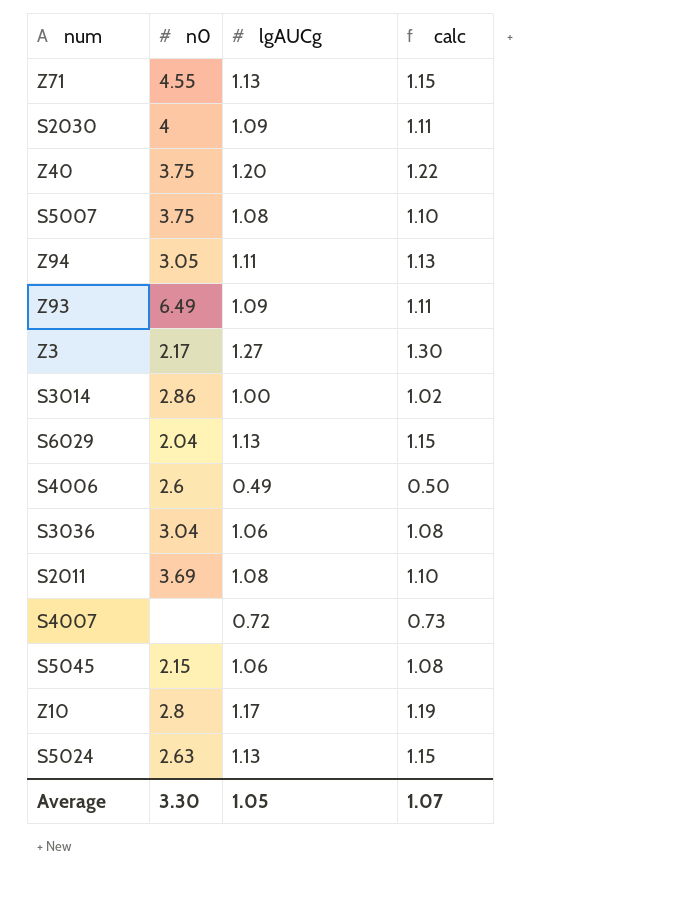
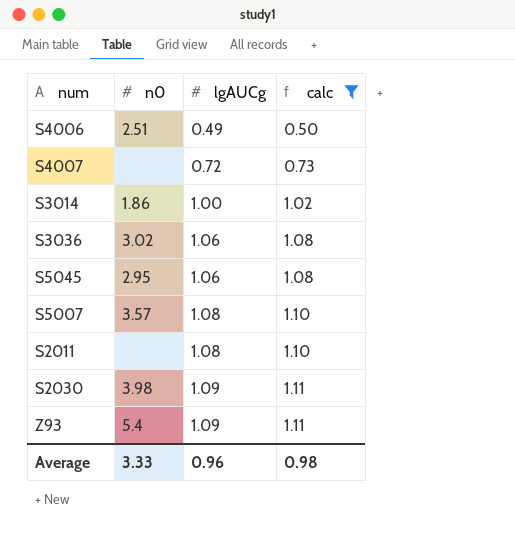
filter: none -> calc <= 1.11
row order: none -> lgAUCg ascending
S4006 | n0: 2.6 -> 2.51
S3014 | n0: 2.86 -> 1.86
S3036 | n0: 3.04 -> 3.02
S5045 | n0: 2.15 -> 2.95
S5007 | n0: 3.75 -> 3.57
S2011 | n0: 3.69 -> none
S2030 | n0: 4 -> 3.98
Z93 | n0: 6.49 -> 5.4
Average | n0: 3.30 -> 3.33
Average | lgAUCg: 1.05 -> 0.96
Average | calc: 1.07 -> 0.98

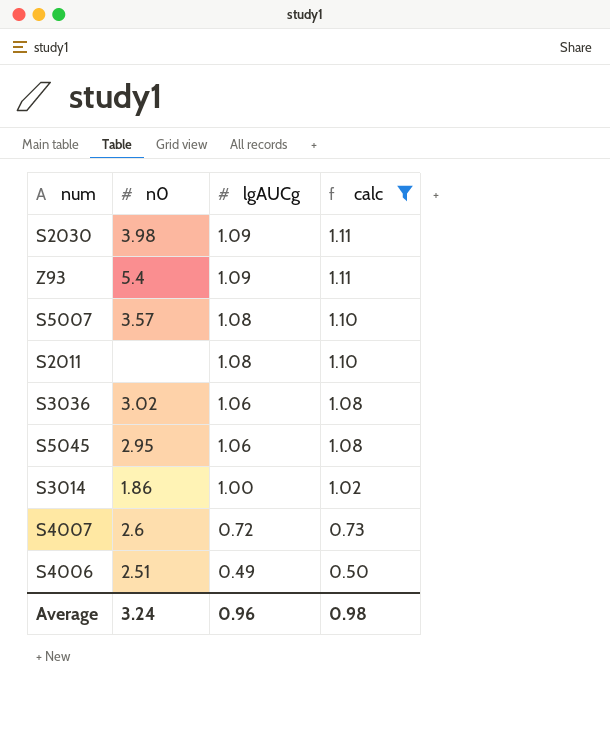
row order: lgAUCg ascending -> lgAUCg descending
S4007 | n0: none -> 2.6
Average | n0: 3.33 -> 3.24

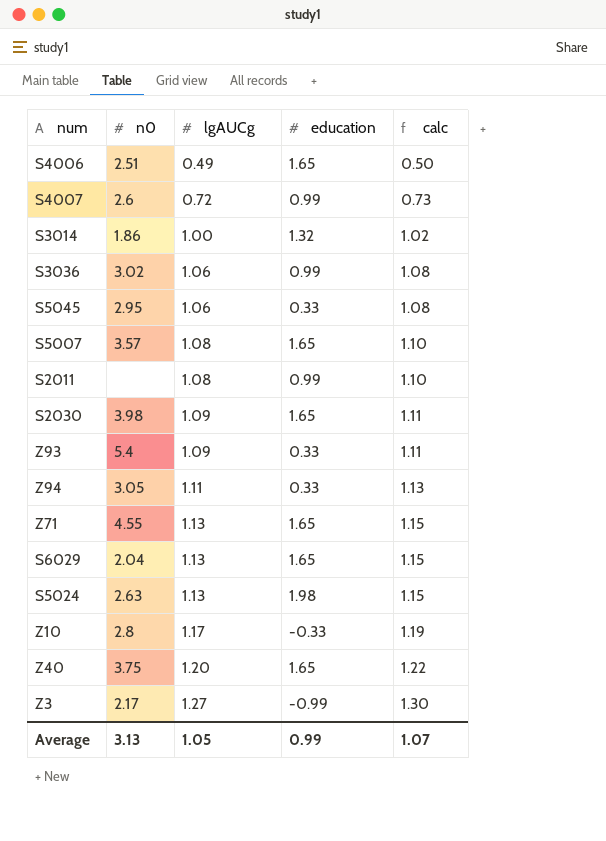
filter: calc <= 1.11 -> none
row order: lgAUCg descending -> lgAUCg ascending
column education | position: none -> 4
Average | n0: 3.24 -> 3.13
Average | lgAUCg: 0.96 -> 1.05
Average | calc: 0.98 -> 1.07

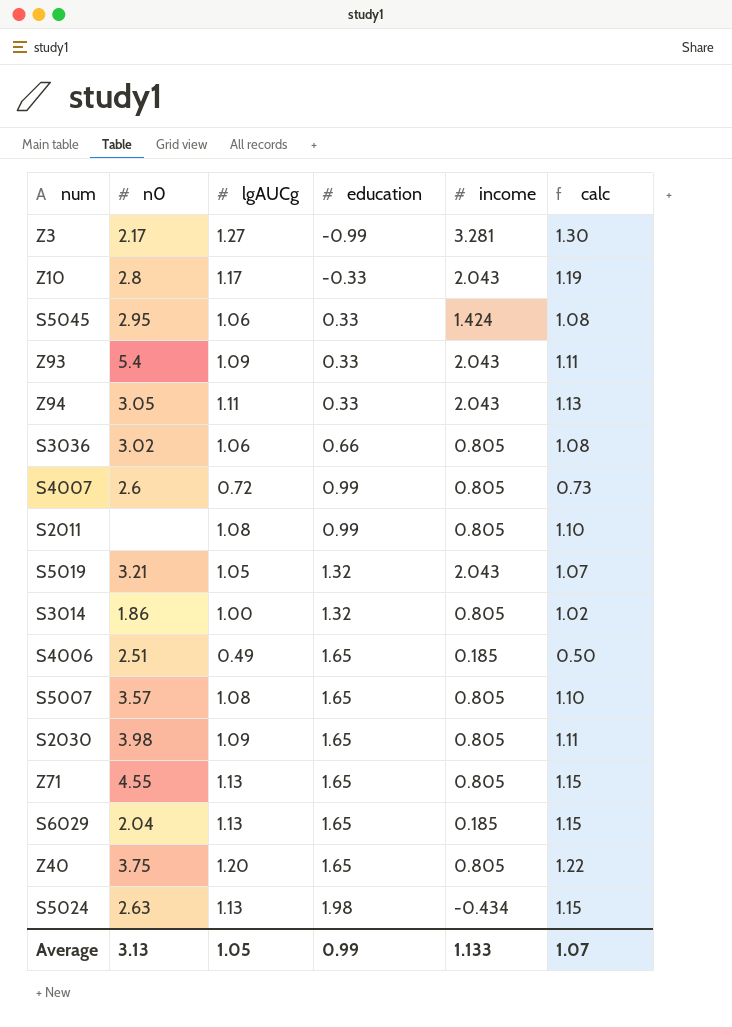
row order: lgAUCg ascending -> education ascending
column income | position: none -> 5
S3036 | education: 0.99 -> 0.66
row S5019: none -> 3.21 | 1.05 | 1.32 | 2.043 | 1.07

